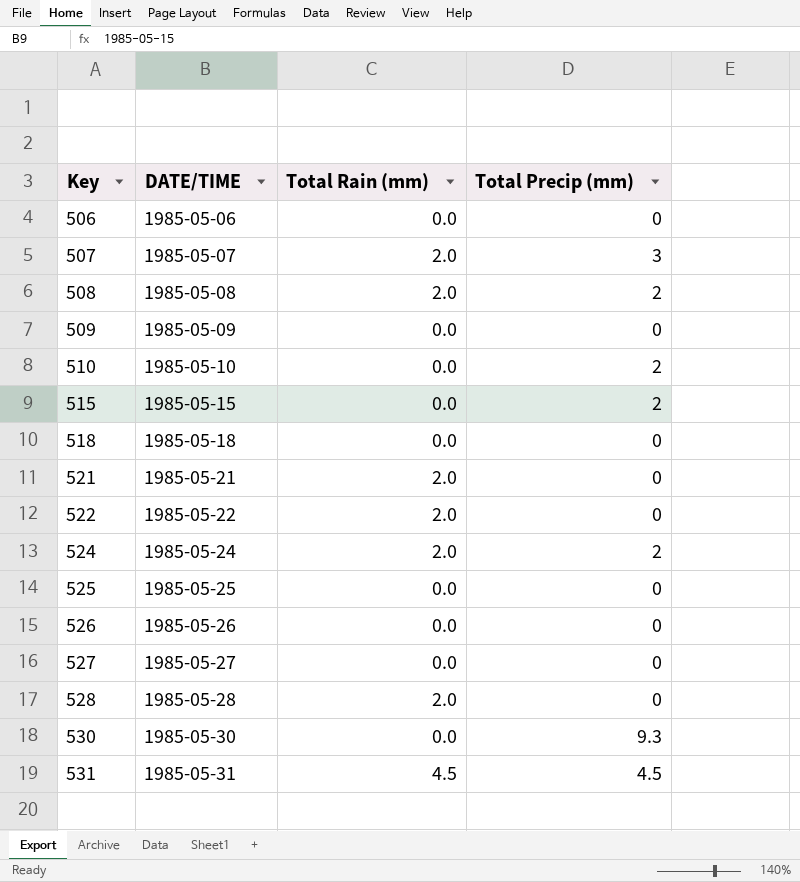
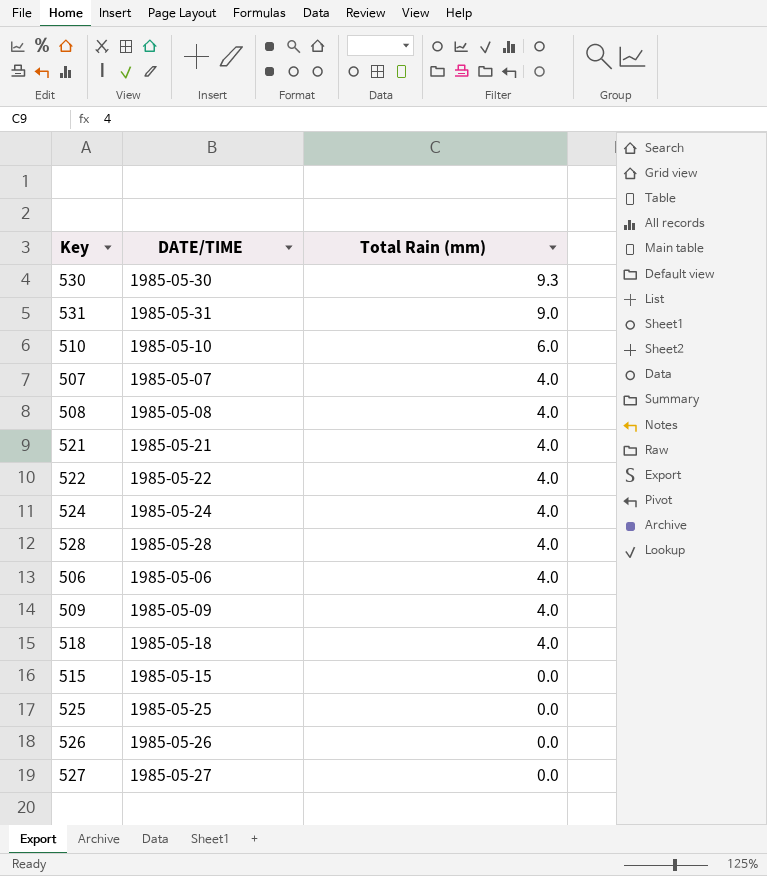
row order: Key ascending -> Total Rain (mm) descending
column Total Precip (mm) | position: 4 -> none
530 | Total Rain (mm): 0.0 -> 9.3
531 | Total Rain (mm): 4.5 -> 9.0
510 | Total Rain (mm): 0.0 -> 6.0
507 | Total Rain (mm): 2.0 -> 4.0
508 | Total Rain (mm): 2.0 -> 4.0
521 | Total Rain (mm): 2.0 -> 4.0
522 | Total Rain (mm): 2.0 -> 4.0
524 | Total Rain (mm): 2.0 -> 4.0
528 | Total Rain (mm): 2.0 -> 4.0
506 | Total Rain (mm): 0.0 -> 4.0
509 | Total Rain (mm): 0.0 -> 4.0
518 | Total Rain (mm): 0.0 -> 4.0

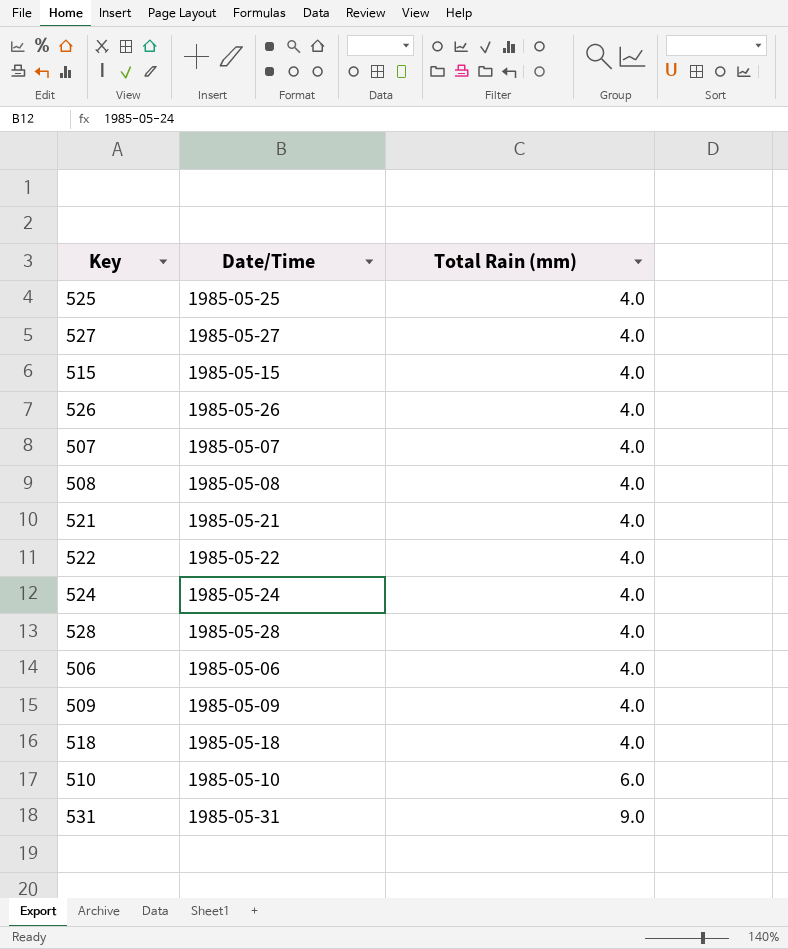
row order: Total Rain (mm) descending -> Total Rain (mm) ascending
column name: DATE/TIME -> Date/Time
row 530: 1985-05-30 | 9.3 -> none
525 | Total Rain (mm): 0.0 -> 4.0
527 | Total Rain (mm): 0.0 -> 4.0
515 | Total Rain (mm): 0.0 -> 4.0
526 | Total Rain (mm): 0.0 -> 4.0

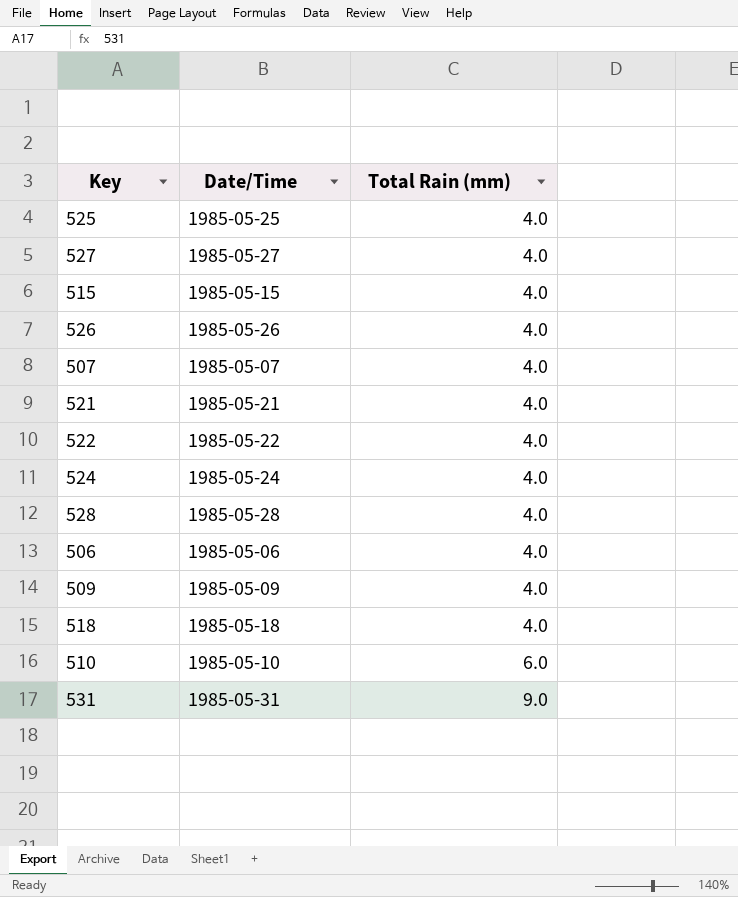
row 508: 1985-05-08 | 4.0 -> none

